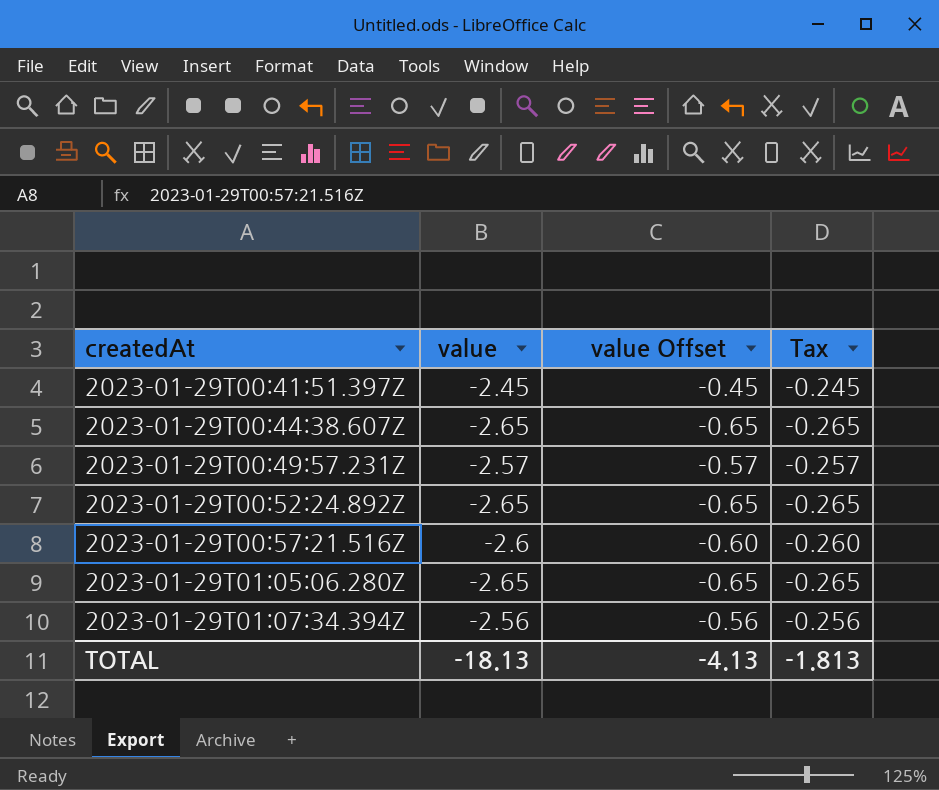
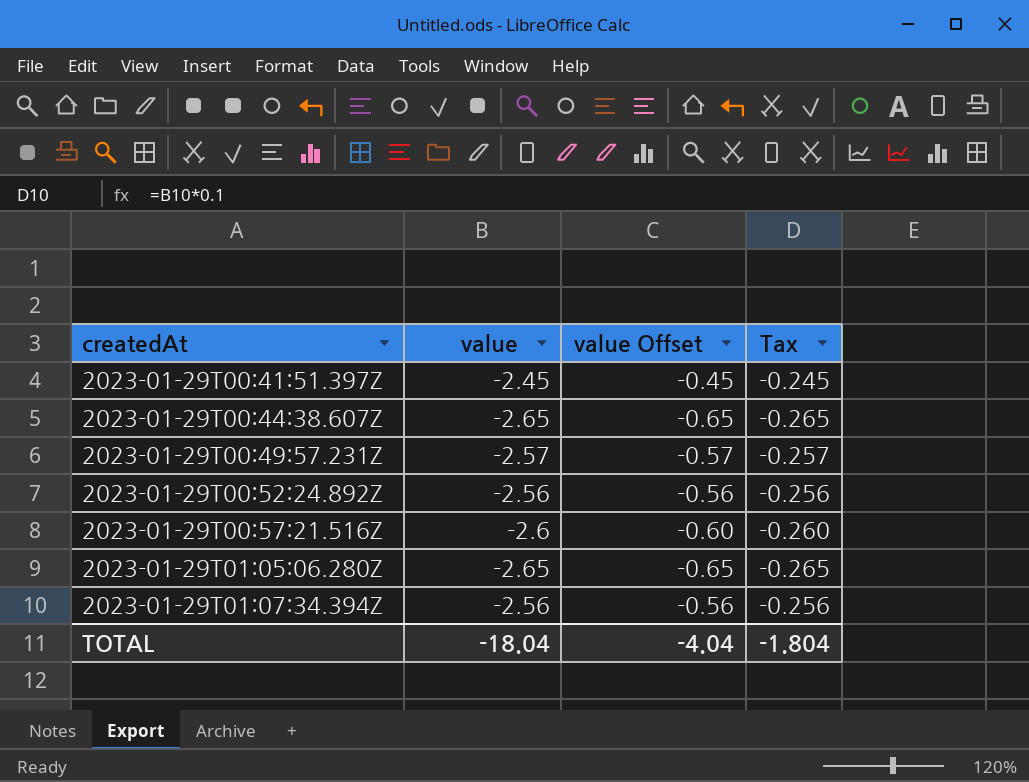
2023-01-29T00:52:24.892Z | value: -2.65 -> -2.56
2023-01-29T00:52:24.892Z | value Offset: -0.65 -> -0.56
2023-01-29T00:52:24.892Z | Tax: -0.265 -> -0.256
TOTAL | value: -18.13 -> -18.04
TOTAL | value Offset: -4.13 -> -4.04
TOTAL | Tax: -1.813 -> -1.804

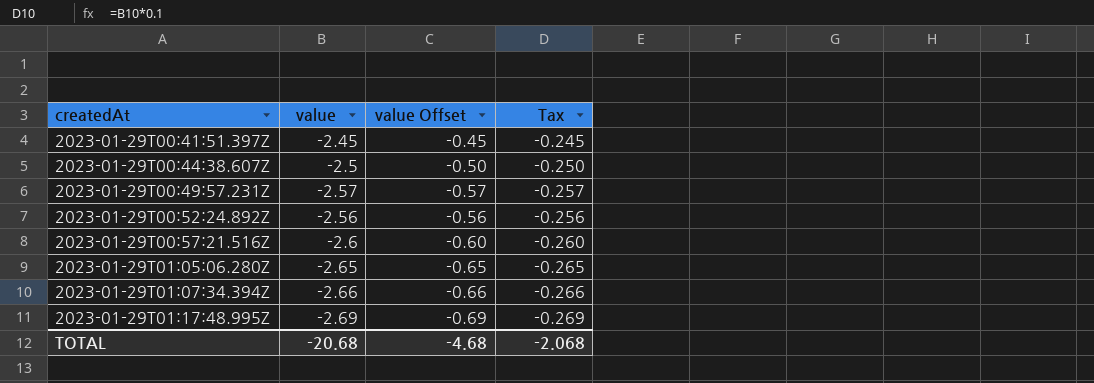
2023-01-29T00:44:38.607Z | value: -2.65 -> -2.5
2023-01-29T00:44:38.607Z | value Offset: -0.65 -> -0.50
2023-01-29T00:44:38.607Z | Tax: -0.265 -> -0.250
2023-01-29T01:07:34.394Z | value: -2.56 -> -2.66
2023-01-29T01:07:34.394Z | value Offset: -0.56 -> -0.66
2023-01-29T01:07:34.394Z | Tax: -0.256 -> -0.266
row 2023-01-29T01:17:48.995Z: none -> -2.69 | -0.69 | -0.269
TOTAL | value: -18.04 -> -20.68
TOTAL | value Offset: -4.04 -> -4.68
TOTAL | Tax: -1.804 -> -2.068

